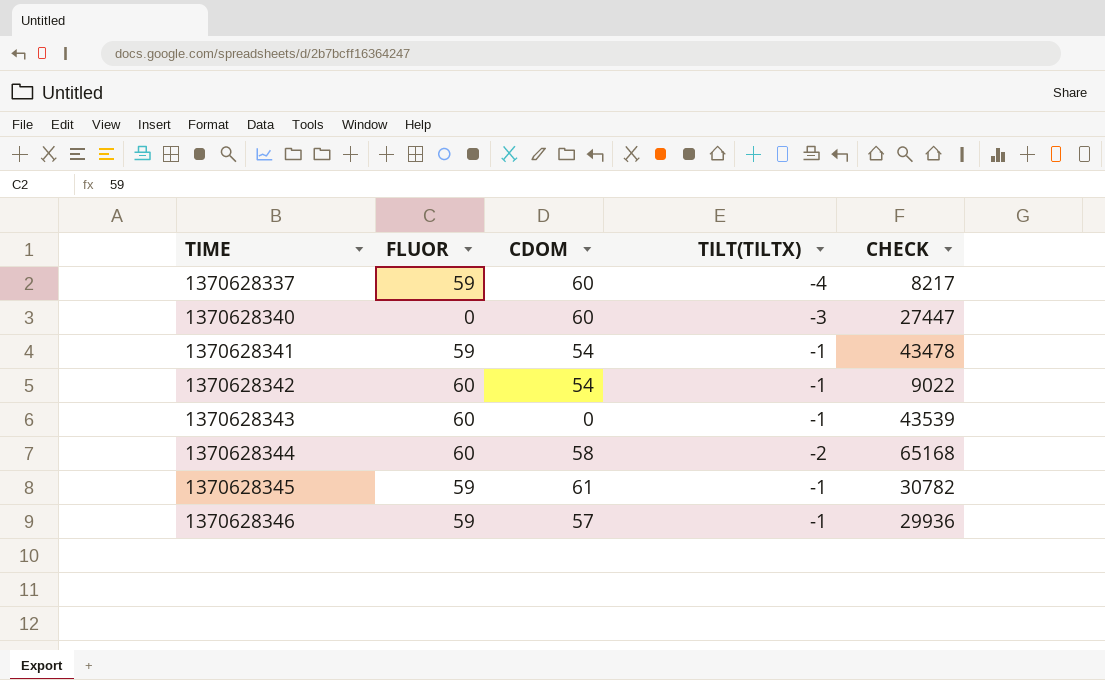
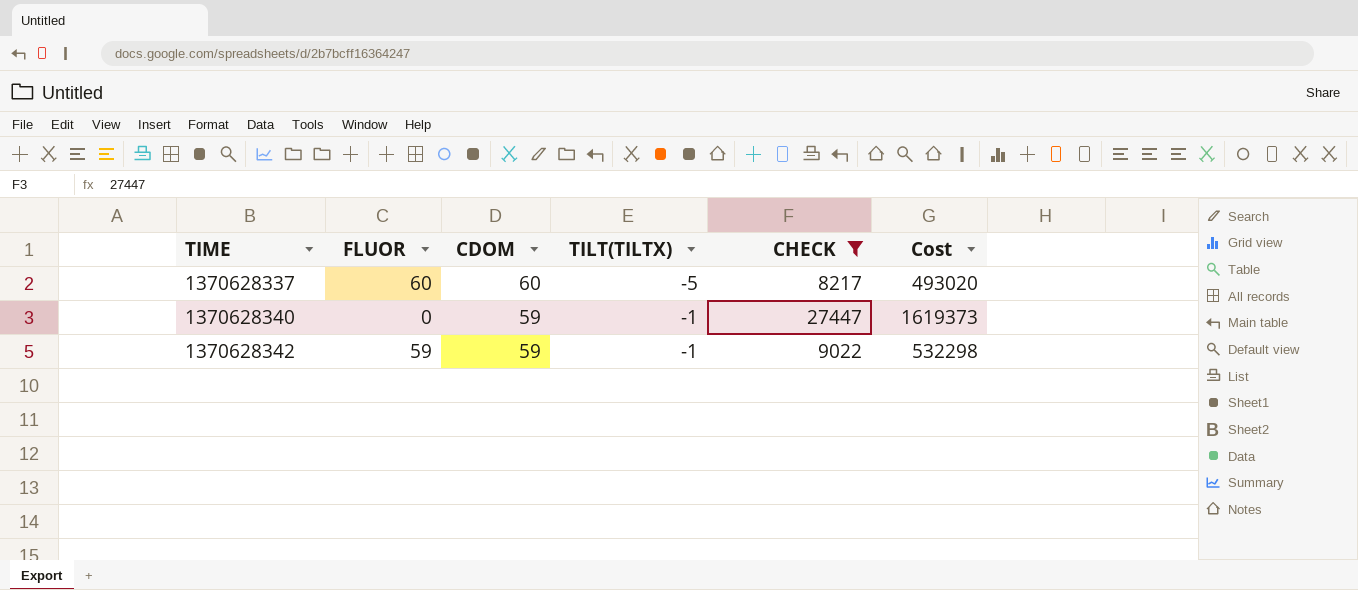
filter: none -> CHECK <= 27447
column Cost | formula: none -> [CDOM] * [CHECK]
1370628337 | FLUOR: 59 -> 60
1370628337 | TILT(TILTX): -4 -> -5
1370628340 | CDOM: 60 -> 59
1370628340 | TILT(TILTX): -3 -> -1
1370628342 | FLUOR: 60 -> 59
1370628342 | CDOM: 54 -> 59

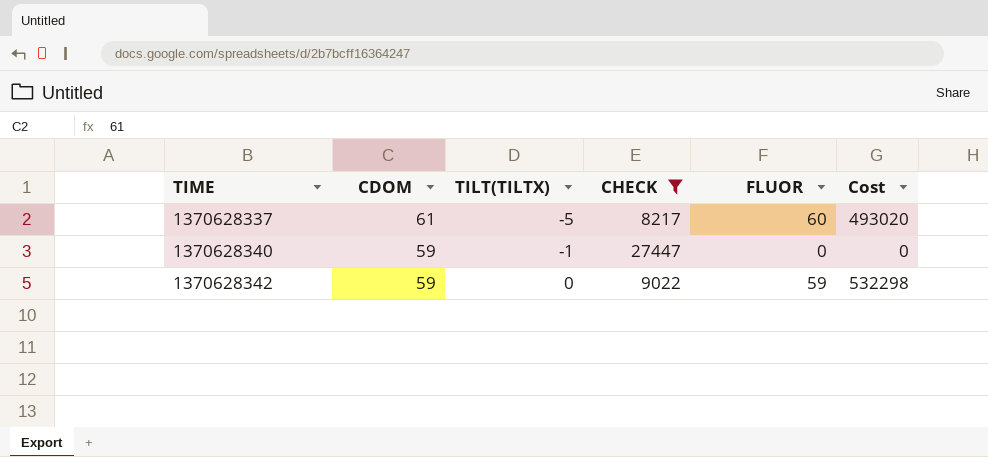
column FLUOR | position: 2 -> 5
column Cost | formula: [CDOM] * [CHECK] -> [CHECK] * [FLUOR]
1370628337 | CDOM: 60 -> 61
1370628342 | TILT(TILTX): -1 -> 0

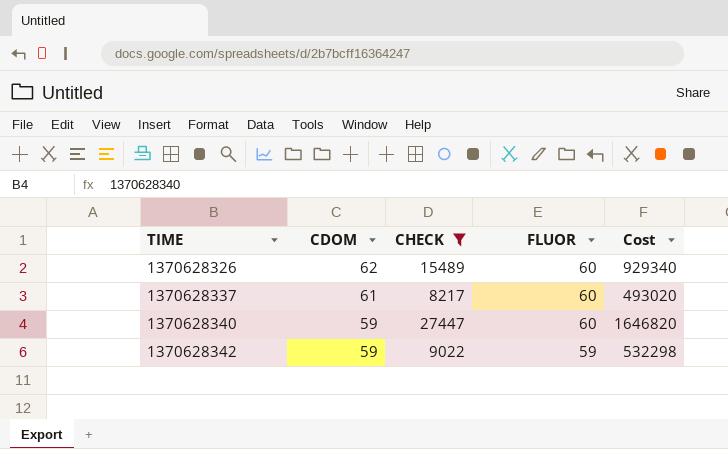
column TILT(TILTX) | position: 3 -> none
row 1370628326: none -> 62 | 15489 | 60 | 929340
1370628340 | FLUOR: 0 -> 60
1370628340 | Cost: 0 -> 1646820

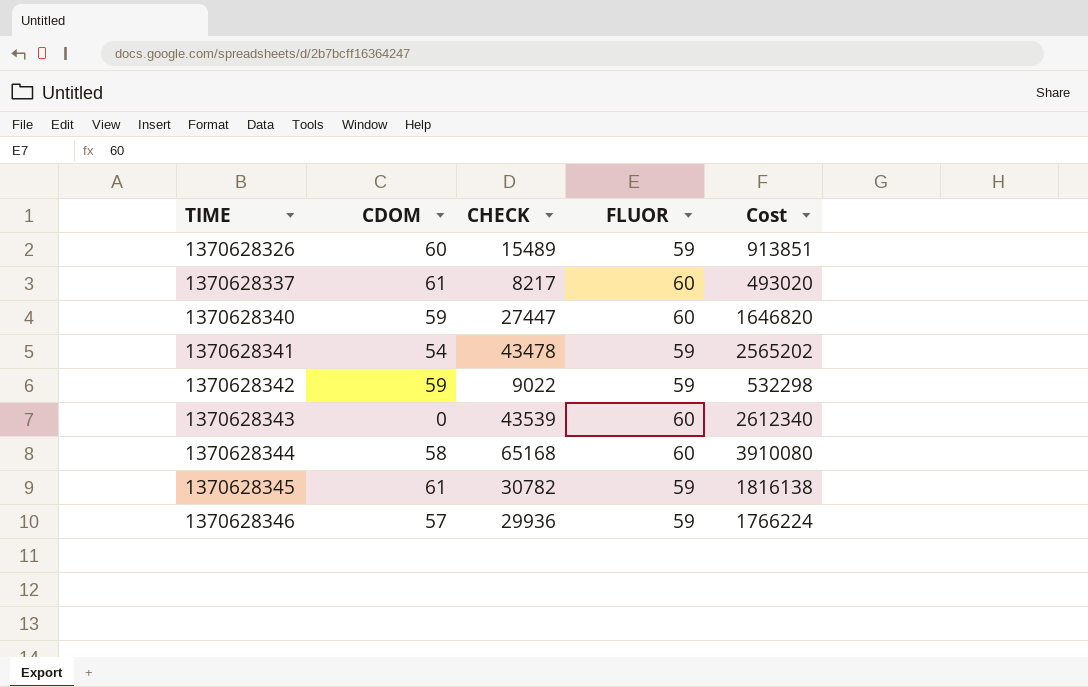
filter: CHECK <= 27447 -> none
1370628326 | CDOM: 62 -> 60
1370628326 | FLUOR: 60 -> 59
1370628326 | Cost: 929340 -> 913851

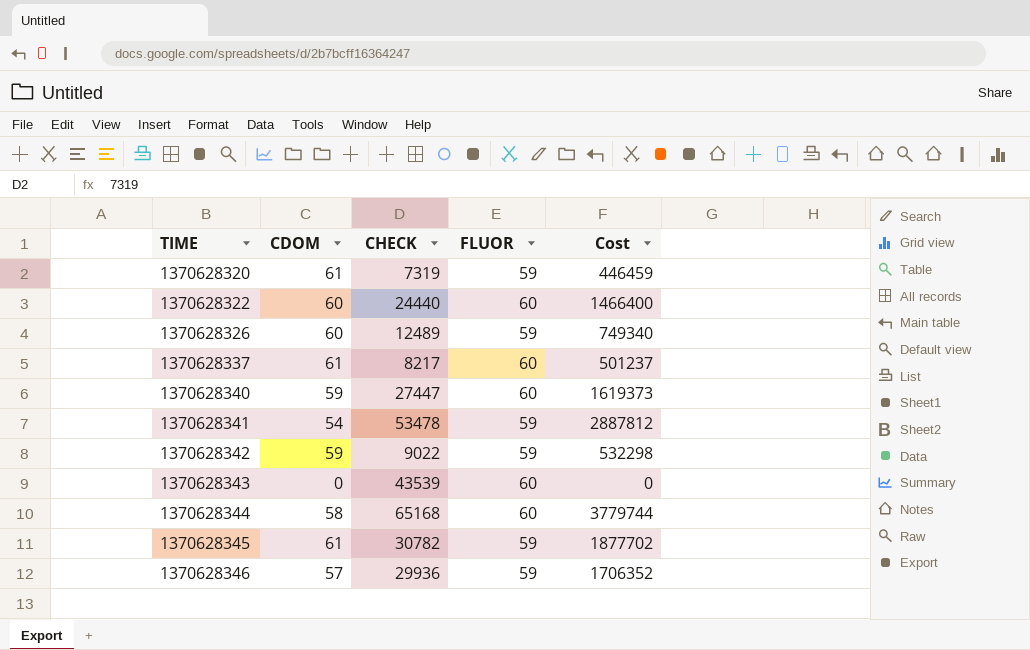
column Cost | formula: [CHECK] * [FLUOR] -> [CDOM] * [CHECK]
row 1370628320: none -> 61 | 7319 | 59 | 446459
row 1370628322: none -> 60 | 24440 | 60 | 1466400
1370628326 | CHECK: 15489 -> 12489
1370628341 | CHECK: 43478 -> 53478

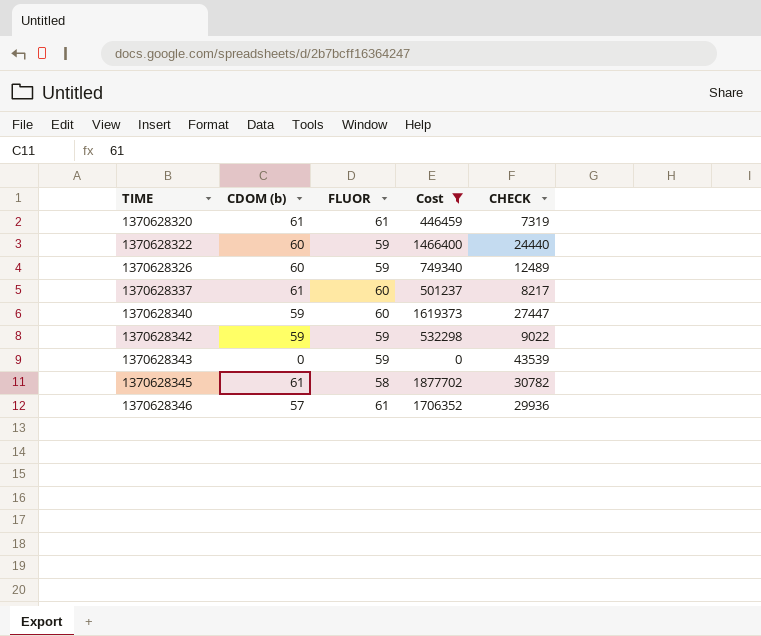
filter: none -> Cost <= 1877702
column name: CDOM -> CDOM (b)
column CHECK | position: 3 -> 5
1370628320 | FLUOR: 59 -> 61
1370628322 | FLUOR: 60 -> 59
1370628343 | FLUOR: 60 -> 59
1370628345 | FLUOR: 59 -> 58
1370628346 | FLUOR: 59 -> 61

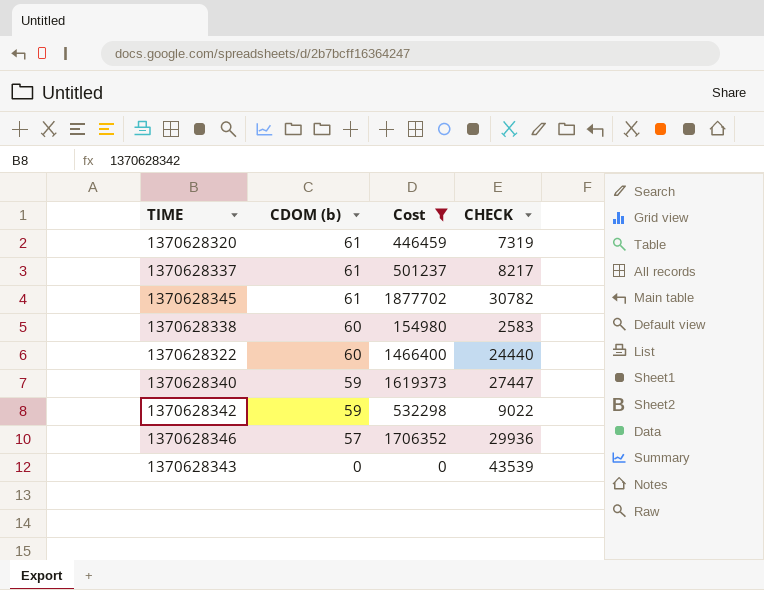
row order: TIME ascending -> CDOM (b) descending
column FLUOR | position: 3 -> none
row 1370628326: 60 | 59 | 749340 | 12489 -> none
row 1370628338: none -> 60 | 154980 | 2583

